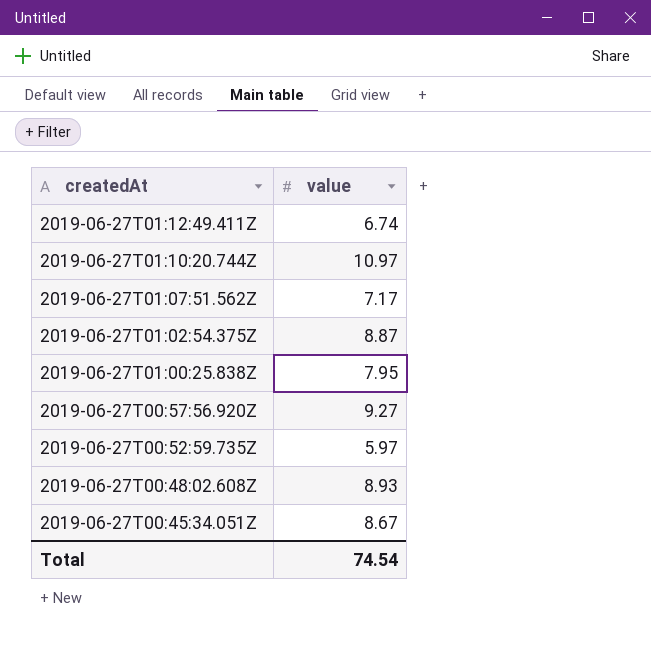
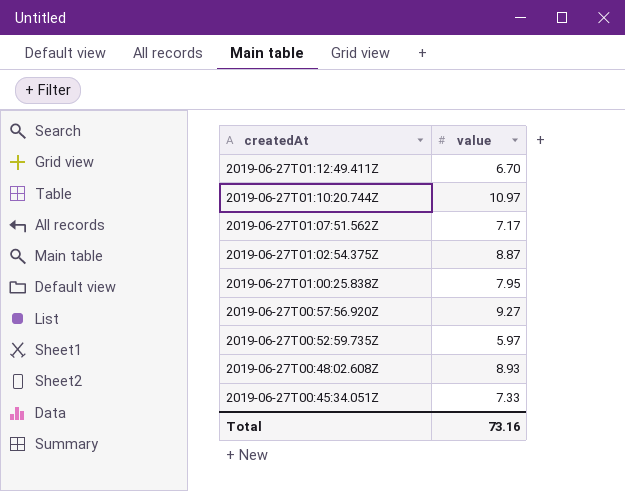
2019-06-27T01:12:49.411Z | value: 6.74 -> 6.70
2019-06-27T00:45:34.051Z | value: 8.67 -> 7.33
Total | value: 74.54 -> 73.16

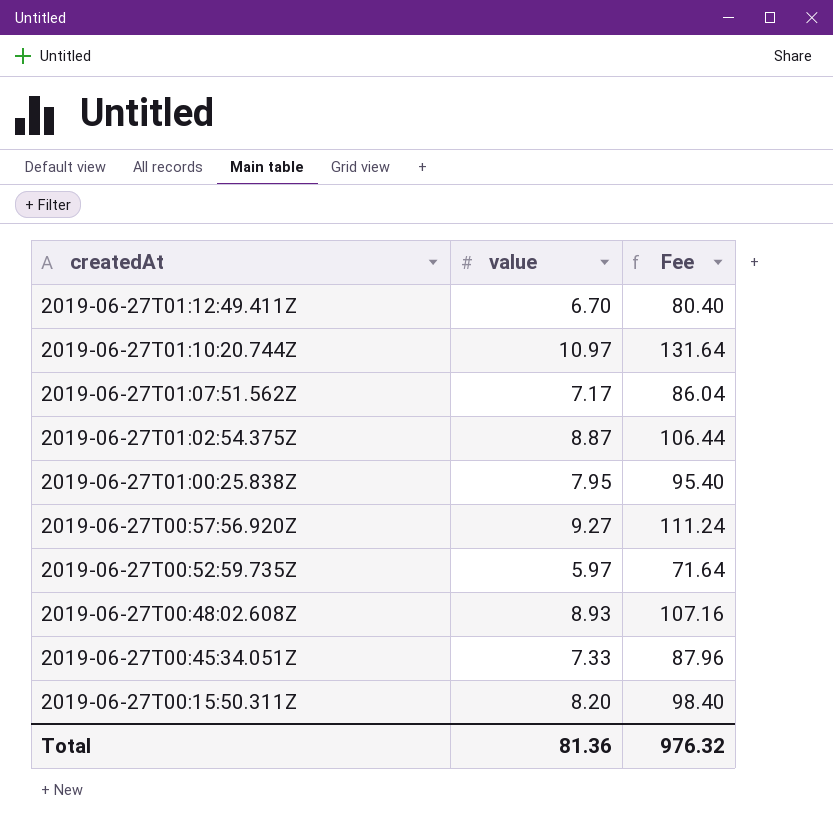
column Fee | formula: none -> [value] * 12
row 2019-06-27T00:15:50.311Z: none -> 8.20 | 98.40
Total | value: 73.16 -> 81.36

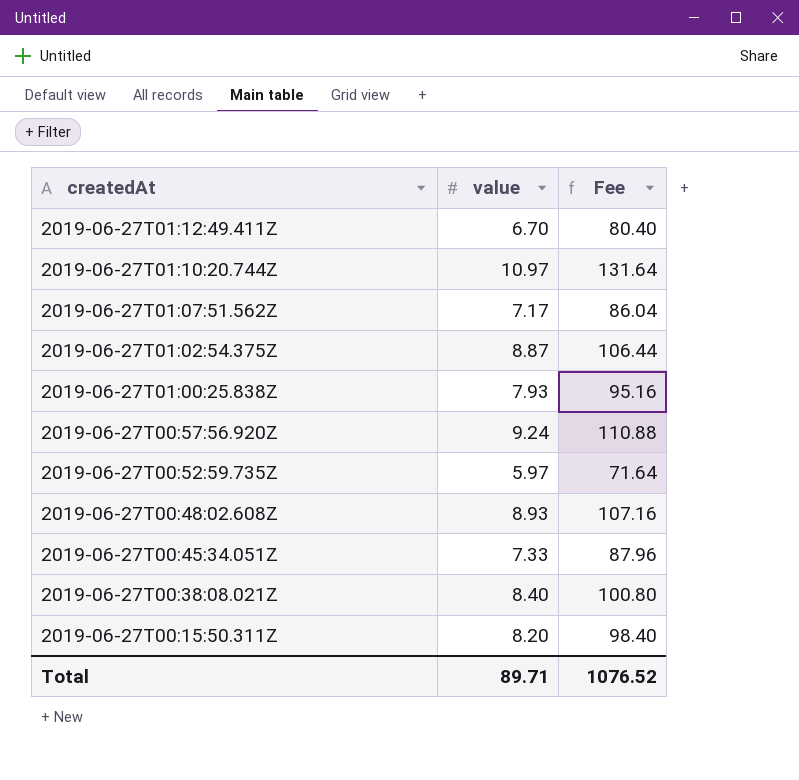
2019-06-27T01:00:25.838Z | value: 7.95 -> 7.93
2019-06-27T01:00:25.838Z | Fee: 95.40 -> 95.16
2019-06-27T00:57:56.920Z | value: 9.27 -> 9.24
2019-06-27T00:57:56.920Z | Fee: 111.24 -> 110.88
row 2019-06-27T00:38:08.021Z: none -> 8.40 | 100.80
Total | value: 81.36 -> 89.71
Total | Fee: 976.32 -> 1076.52

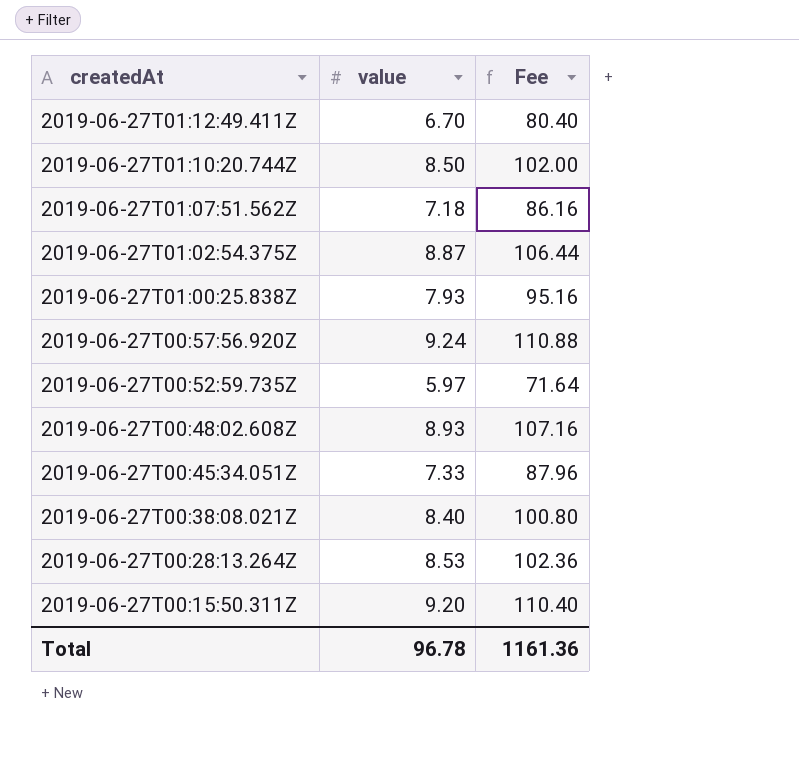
2019-06-27T01:10:20.744Z | value: 10.97 -> 8.50
2019-06-27T01:10:20.744Z | Fee: 131.64 -> 102.00
2019-06-27T01:07:51.562Z | value: 7.17 -> 7.18
2019-06-27T01:07:51.562Z | Fee: 86.04 -> 86.16
row 2019-06-27T00:28:13.264Z: none -> 8.53 | 102.36
2019-06-27T00:15:50.311Z | value: 8.20 -> 9.20
2019-06-27T00:15:50.311Z | Fee: 98.40 -> 110.40
Total | value: 89.71 -> 96.78
Total | Fee: 1076.52 -> 1161.36

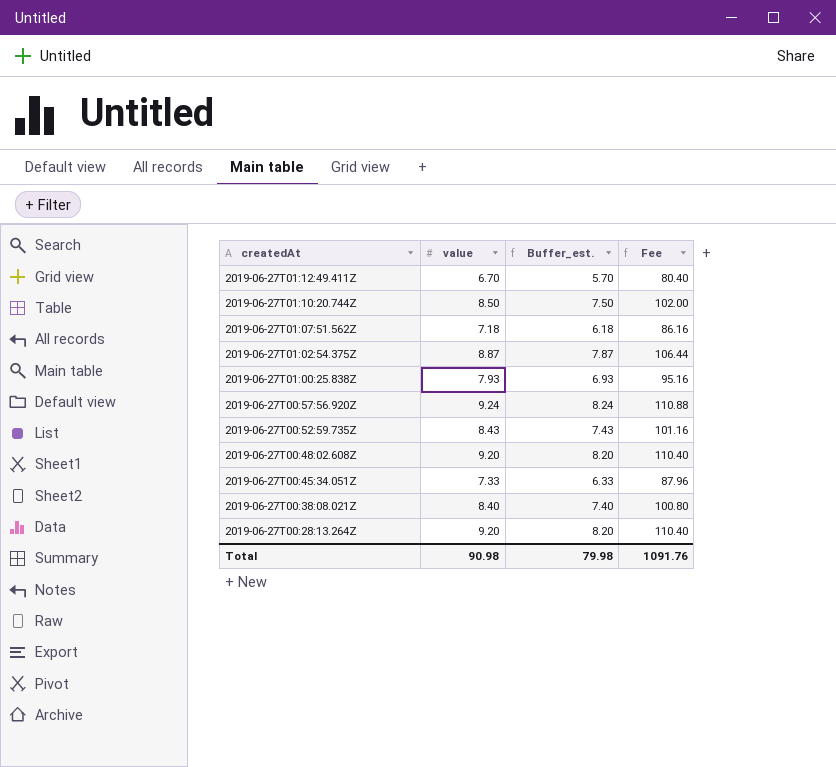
column Buffer_est. | formula: none -> [value] - 1
row 2019-06-27T00:15:50.311Z: 9.20 | 110.40 -> none
2019-06-27T00:52:59.735Z | value: 5.97 -> 8.43
2019-06-27T00:52:59.735Z | Fee: 71.64 -> 101.16
2019-06-27T00:48:02.608Z | value: 8.93 -> 9.20
2019-06-27T00:48:02.608Z | Fee: 107.16 -> 110.40
2019-06-27T00:28:13.264Z | value: 8.53 -> 9.20
2019-06-27T00:28:13.264Z | Fee: 102.36 -> 110.40
Total | value: 96.78 -> 90.98
Total | Fee: 1161.36 -> 1091.76

